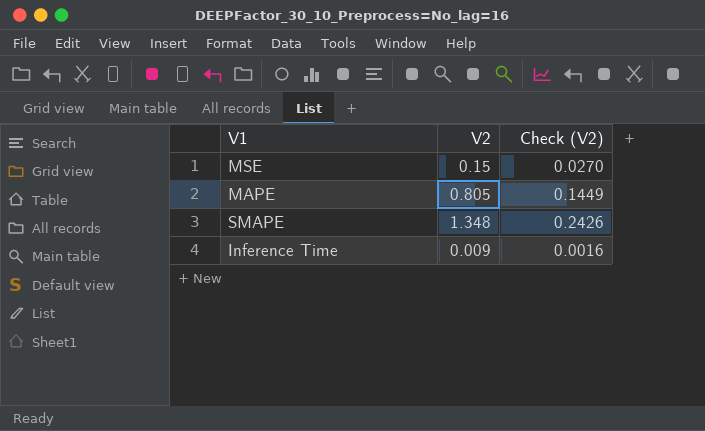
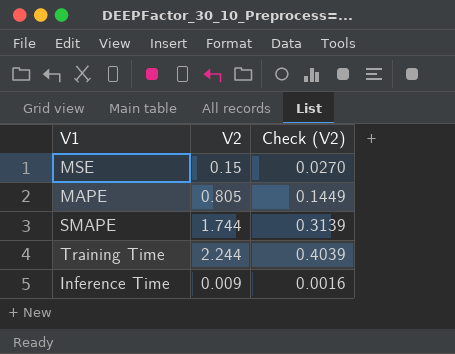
SMAPE | V2: 1.348 -> 1.744
SMAPE | Check (V2): 0.2426 -> 0.3139
row Training Time: none -> 2.244 | 0.4039

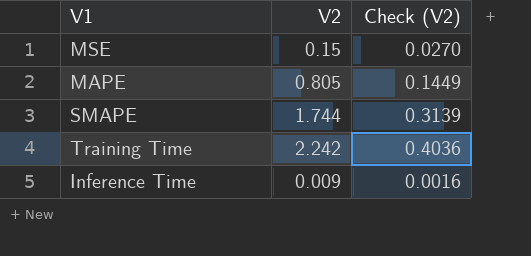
Training Time | V2: 2.244 -> 2.242
Training Time | Check (V2): 0.4039 -> 0.4036

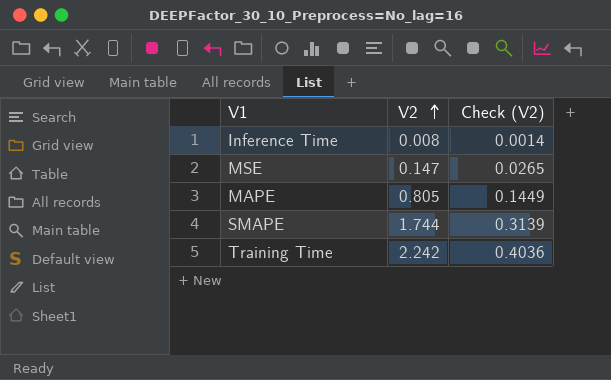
row order: none -> V2 ascending
Inference Time | V2: 0.009 -> 0.008
Inference Time | Check (V2): 0.0016 -> 0.0014
MSE | V2: 0.15 -> 0.147
MSE | Check (V2): 0.0270 -> 0.0265

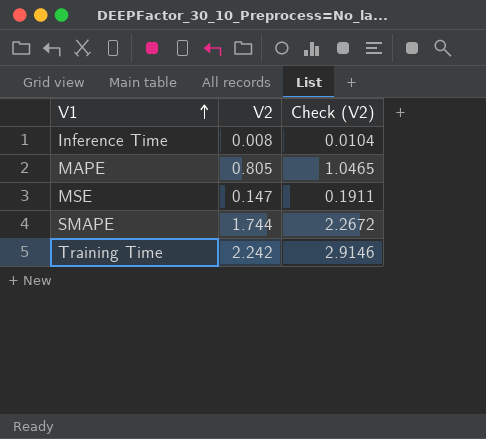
row order: V2 ascending -> V1 ascending
column Check (V2) | formula: [V2] * 0.18 -> [V2] * 1.3

